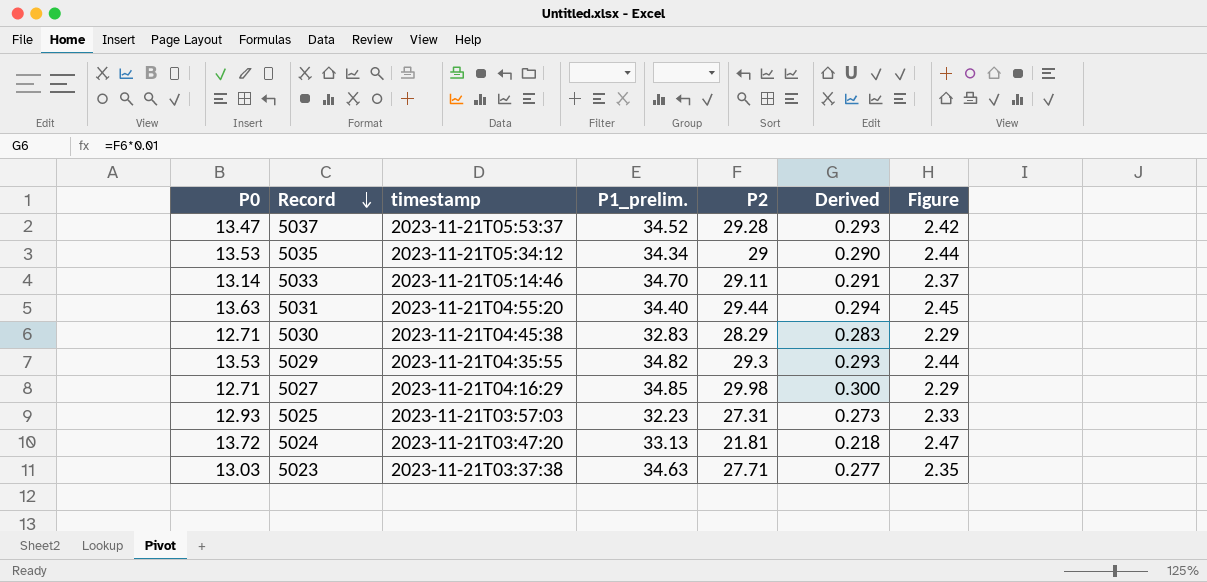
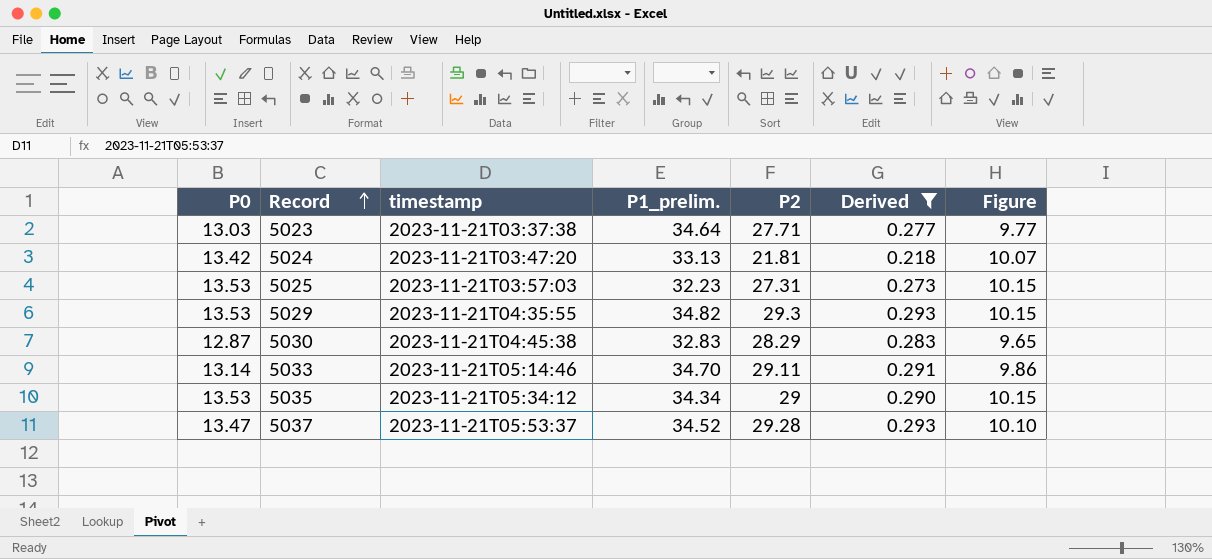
filter: none -> Derived <= 0.293
row order: Record descending -> Record ascending
column Figure | formula: [P0] * 0.18 -> [P0] * 0.75
5023 | P1_prelim.: 34.63 -> 34.64
5024 | P0: 13.72 -> 13.42
5025 | P0: 12.93 -> 13.53
5030 | P0: 12.71 -> 12.87

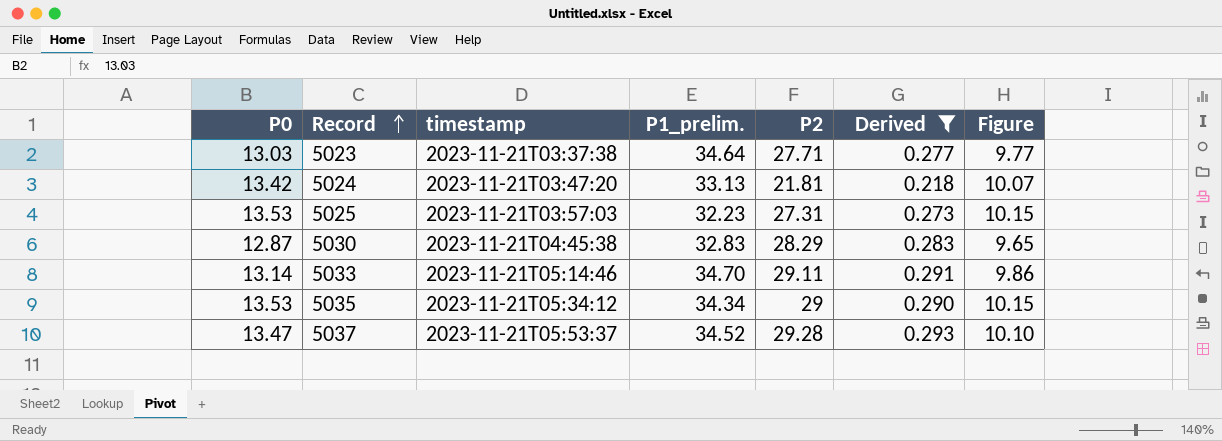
row 5029: 13.53 | 2023-11-21T04:35:55 | 34.82 | 29.3 | 0.293 | 10.15 -> none

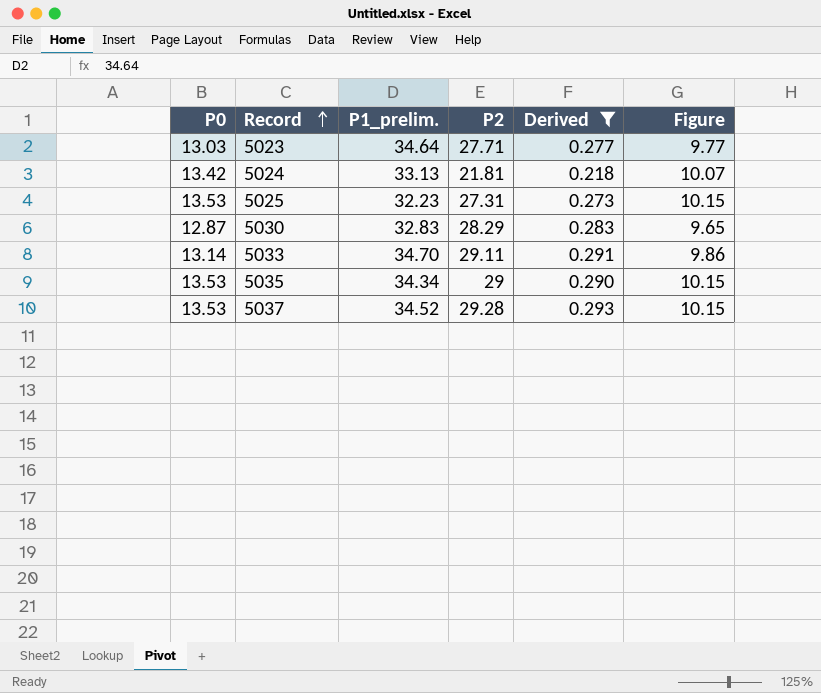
column timestamp | position: 3 -> none
5037 | P0: 13.47 -> 13.53
5037 | Figure: 10.10 -> 10.15

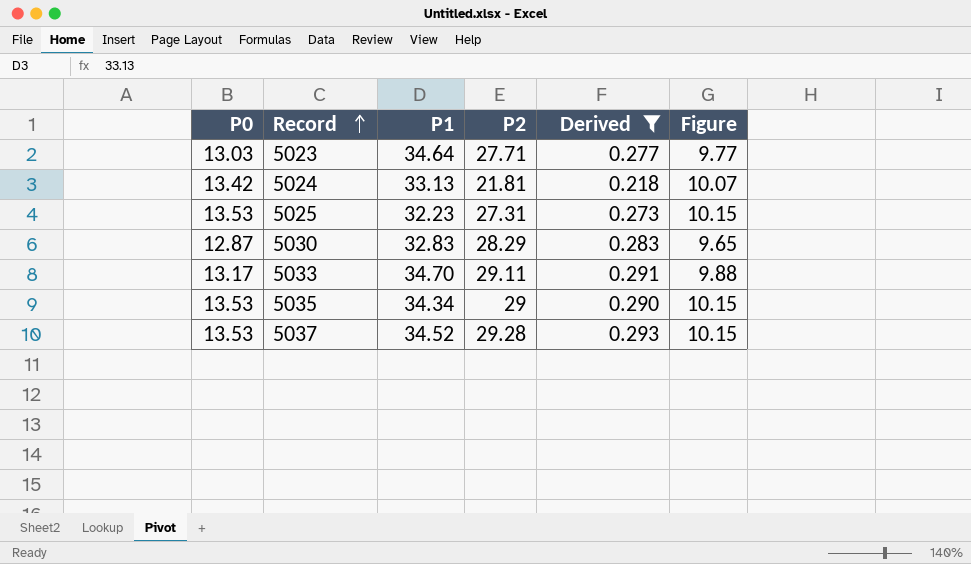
column name: P1_prelim. -> P1
5033 | P0: 13.14 -> 13.17
5033 | Figure: 9.86 -> 9.88

